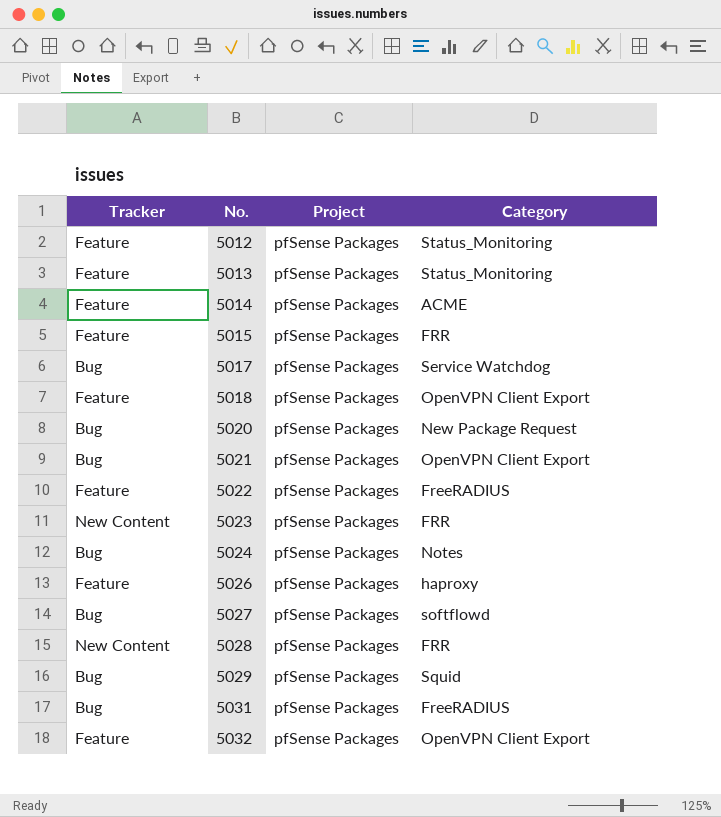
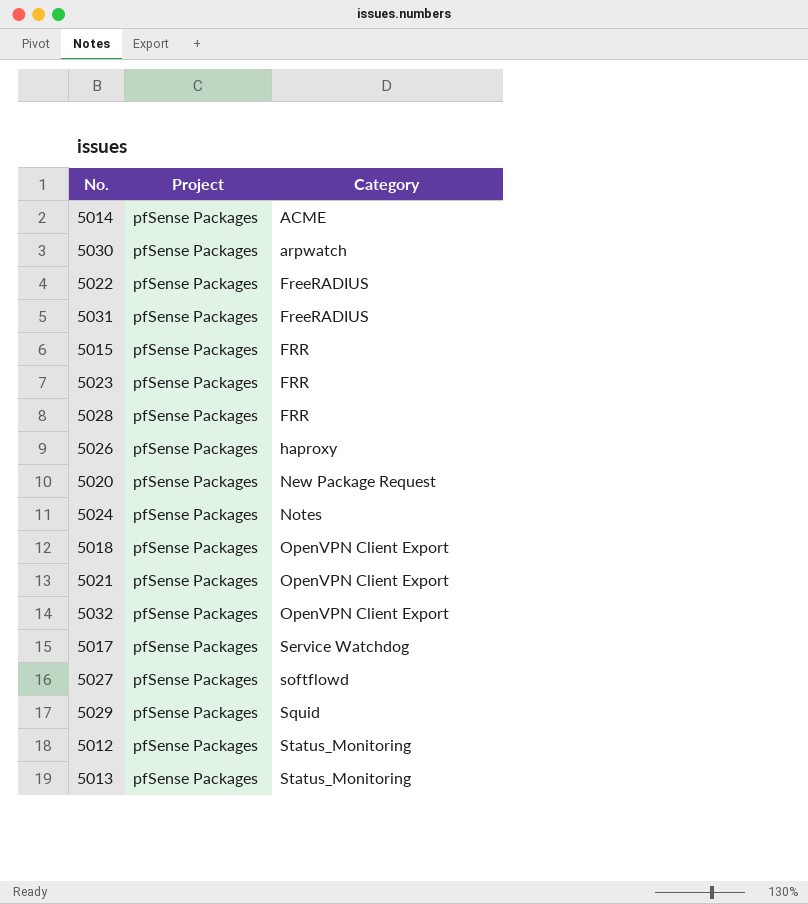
row order: No. ascending -> Category ascending
column Tracker | position: 1 -> none
row 5030: none -> pfSense Packages | arpwatch

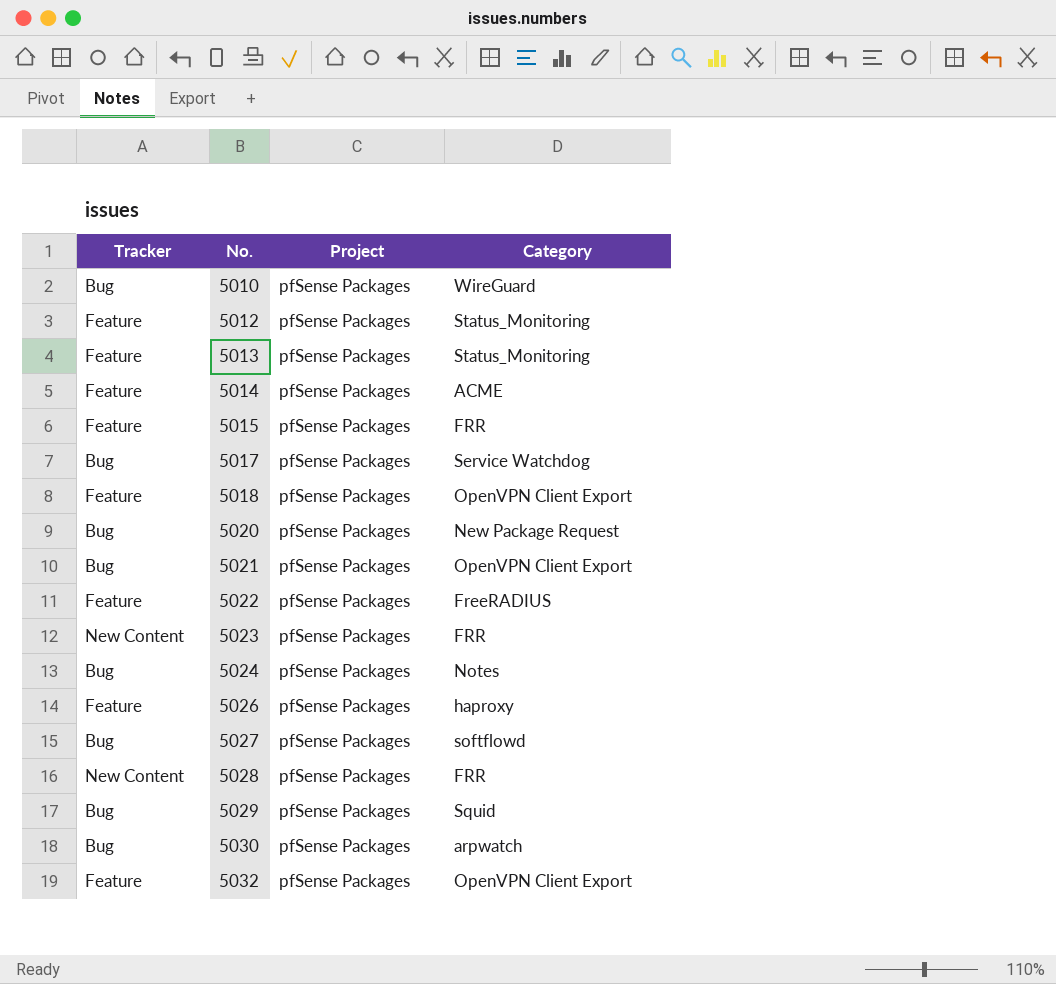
row order: Category ascending -> No. ascending
column Tracker | position: none -> 1
row 5031: pfSense Packages | FreeRADIUS -> none
row 5010: none -> Bug | pfSense Packages | WireGuard

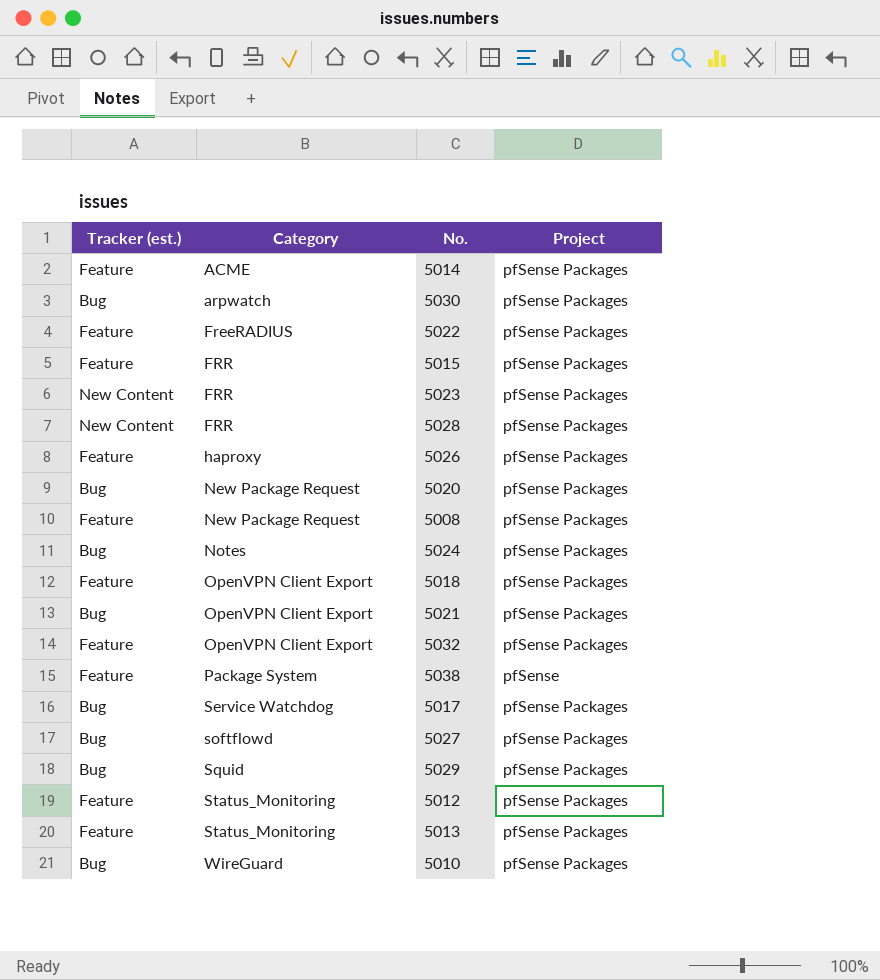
row order: No. ascending -> Category ascending
column name: Tracker -> Tracker (est.)
column Category | position: 4 -> 2
row 5008: none -> Feature | New Package Request | pfSense Packages
row 5038: none -> Feature | Package System | pfSense

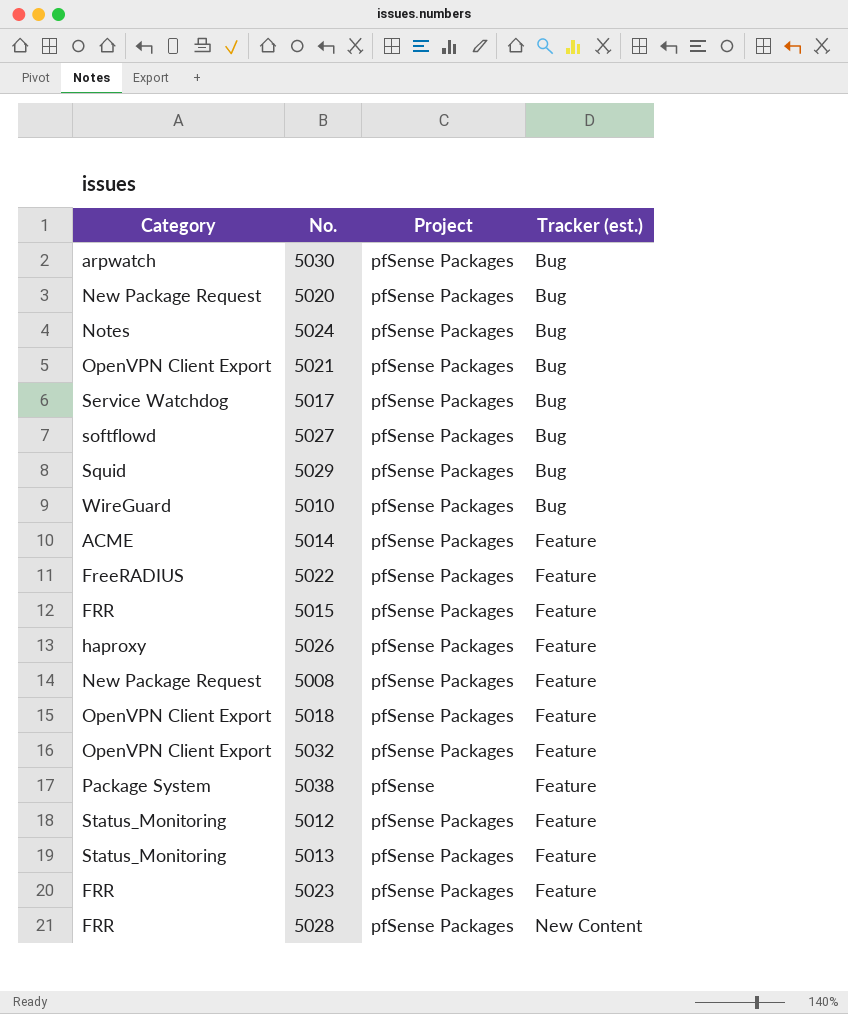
row order: Category ascending -> Tracker (est.) ascending
column Tracker (est.) | position: 1 -> 4
5023 | Tracker (est.): New Content -> Feature

